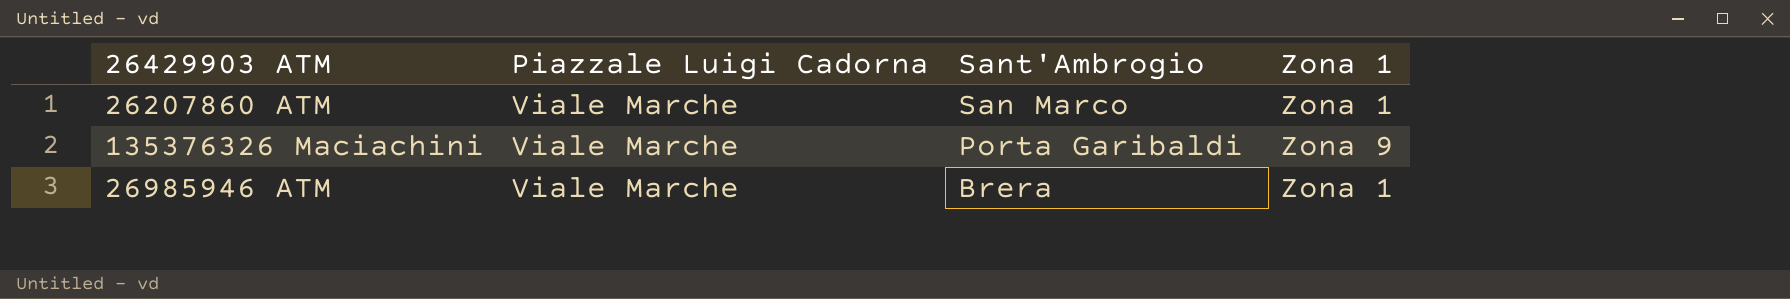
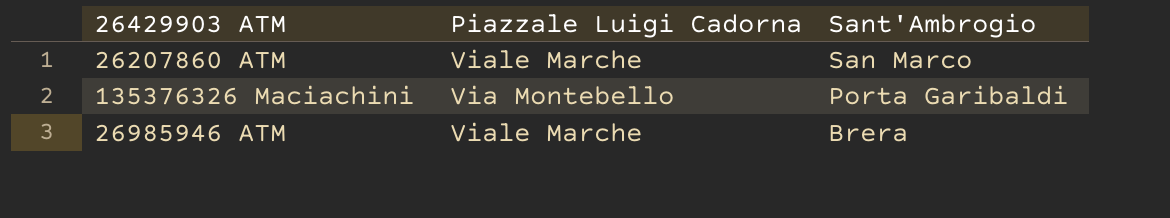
column Zona 1 | position: 4 -> none
135376326 Maciachini | Piazzale Luigi Cadorna: Viale Marche -> Via Montebello

